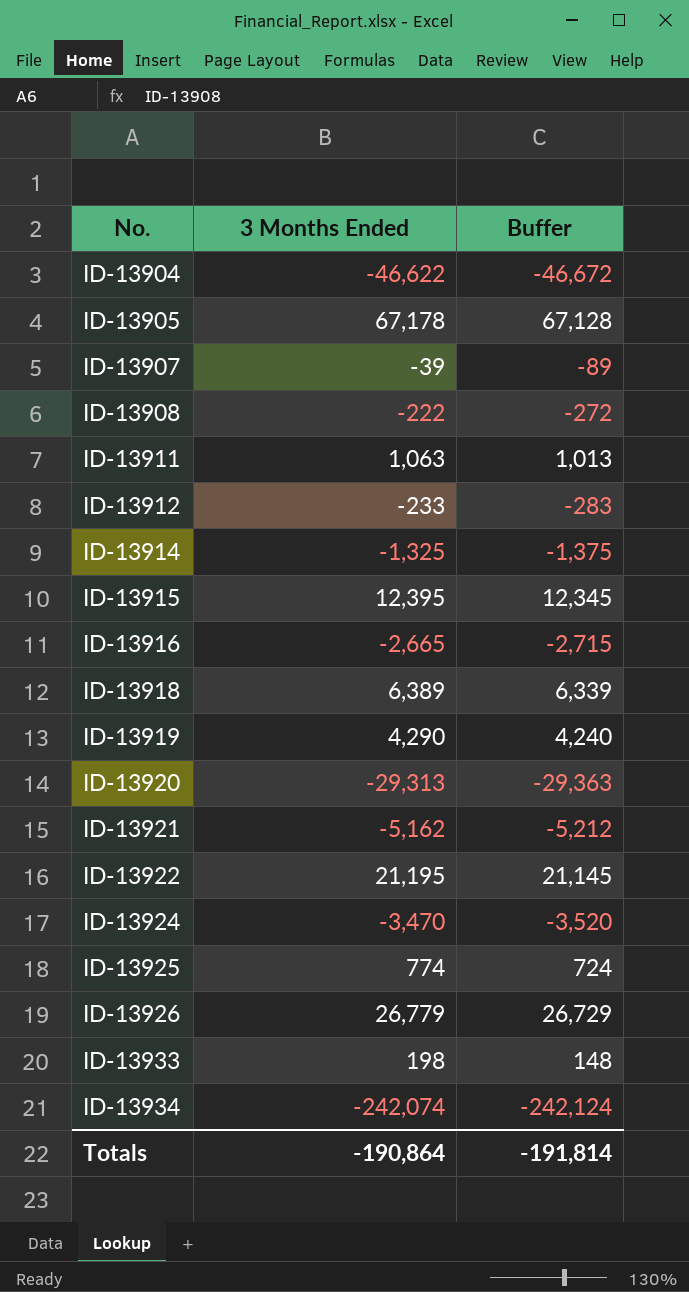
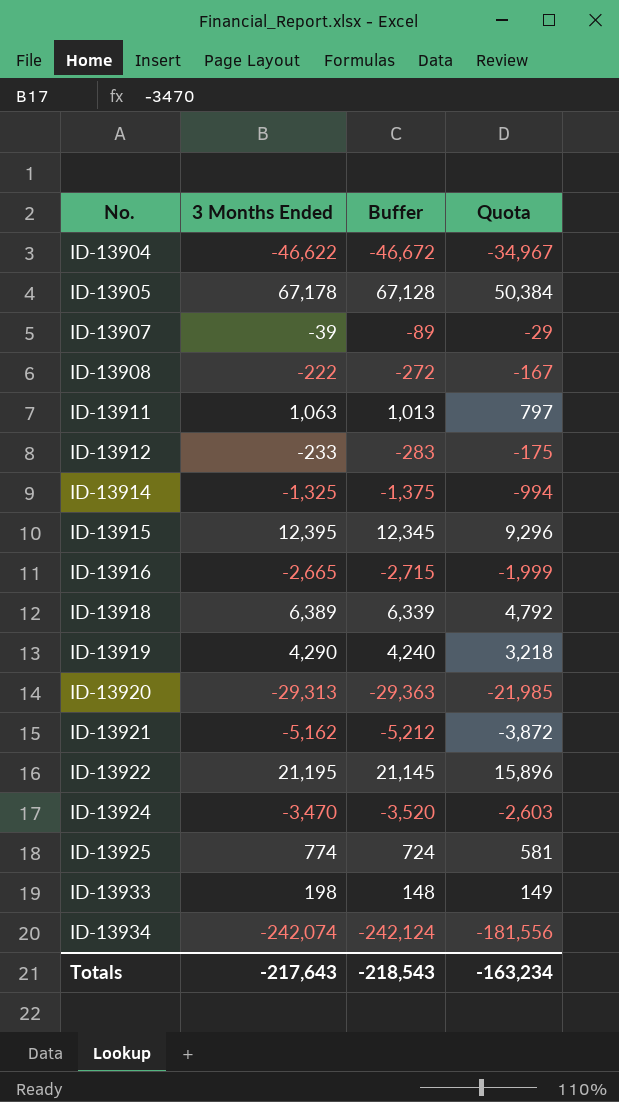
column Quota | formula: none -> [3 Months Ended] * 0.75
row ID-13926: 26,779 | 26,729 -> none
Totals | 3 Months Ended: -190,864 -> -217,643
Totals | Buffer: -191,814 -> -218,543

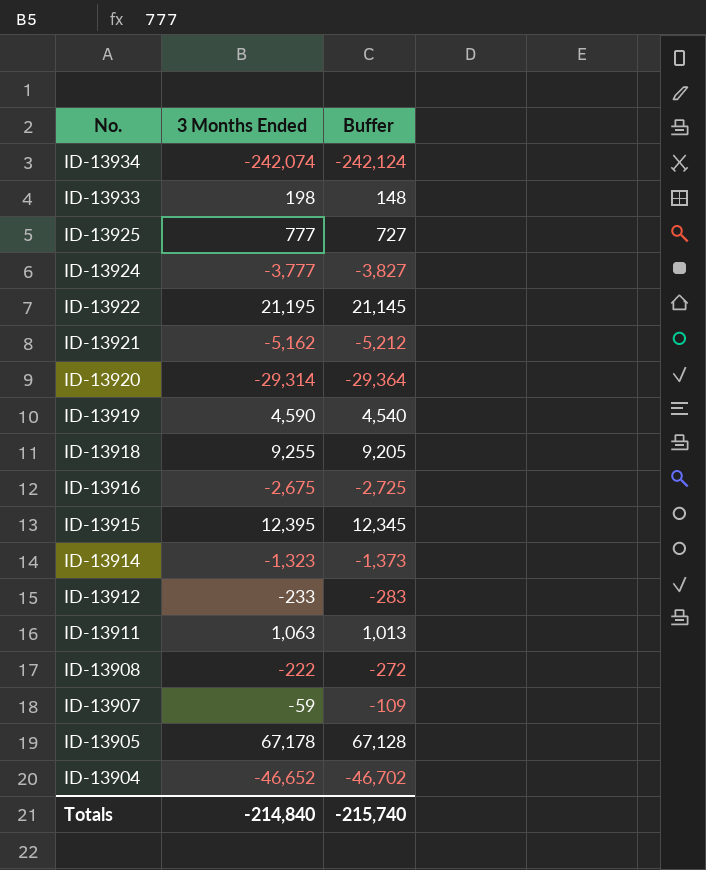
row order: No. ascending -> No. descending
column Quota | formula: [3 Months Ended] * 0.75 -> none
ID-13925 | 3 Months Ended: 774 -> 777
ID-13925 | Buffer: 724 -> 727
ID-13924 | 3 Months Ended: -3,470 -> -3,777
ID-13924 | Buffer: -3,520 -> -3,827
ID-13920 | 3 Months Ended: -29,313 -> -29,314
ID-13920 | Buffer: -29,363 -> -29,364
ID-13919 | 3 Months Ended: 4,290 -> 4,590
ID-13919 | Buffer: 4,240 -> 4,540
ID-13918 | 3 Months Ended: 6,389 -> 9,255
ID-13918 | Buffer: 6,339 -> 9,205
ID-13916 | 3 Months Ended: -2,665 -> -2,675
ID-13916 | Buffer: -2,715 -> -2,725
ID-13914 | 3 Months Ended: -1,325 -> -1,323
ID-13914 | Buffer: -1,375 -> -1,373
ID-13907 | 3 Months Ended: -39 -> -59
ID-13907 | Buffer: -89 -> -109
ID-13904 | 3 Months Ended: -46,622 -> -46,652
ID-13904 | Buffer: -46,672 -> -46,702
Totals | 3 Months Ended: -217,643 -> -214,840
Totals | Buffer: -218,543 -> -215,740

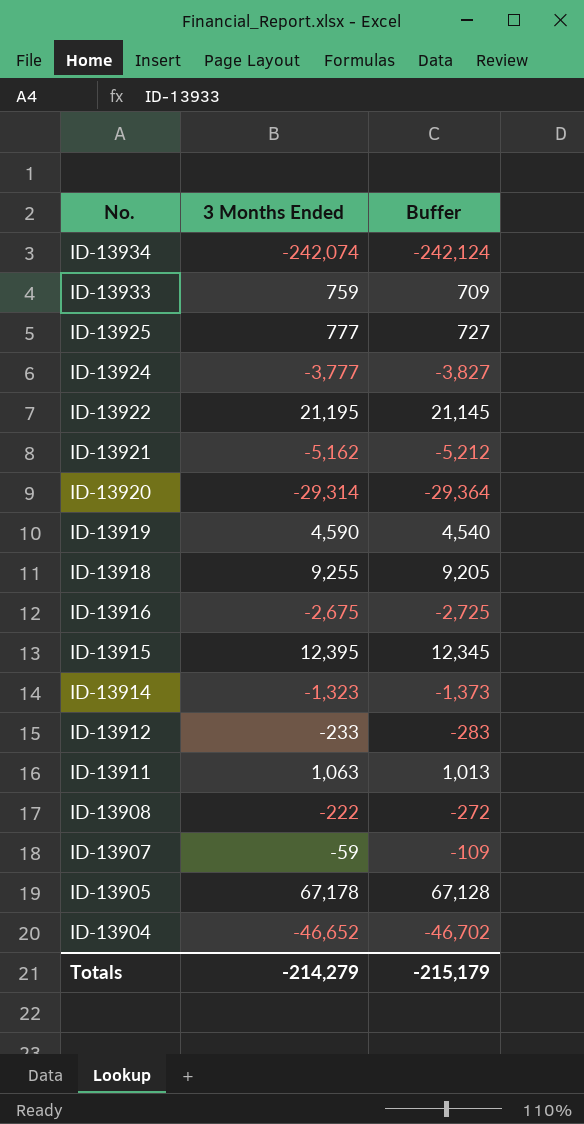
ID-13933 | 3 Months Ended: 198 -> 759
ID-13933 | Buffer: 148 -> 709
Totals | 3 Months Ended: -214,840 -> -214,279
Totals | Buffer: -215,740 -> -215,179

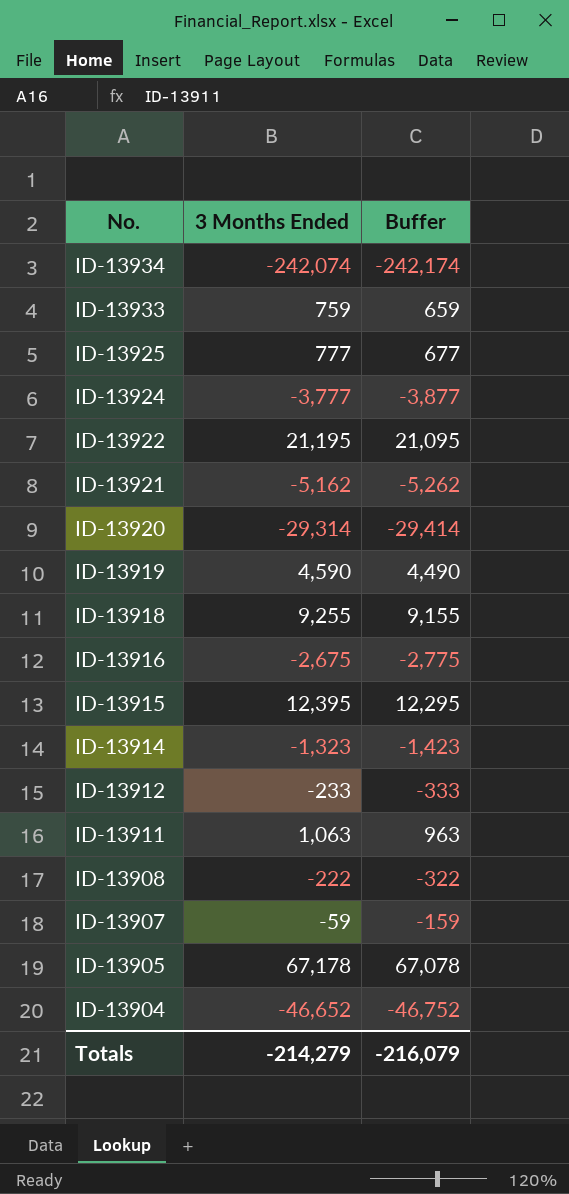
column Buffer | formula: [3 Months Ended] - 50 -> [3 Months Ended] - 100
Totals | Buffer: -215,179 -> -216,079

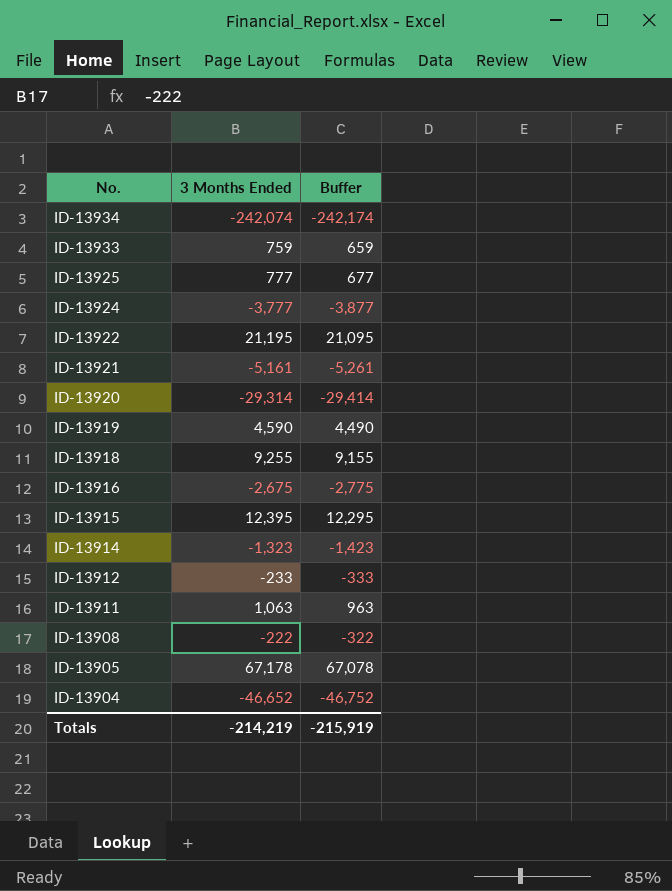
row ID-13907: -59 | -159 -> none
ID-13921 | 3 Months Ended: -5,162 -> -5,161
ID-13921 | Buffer: -5,262 -> -5,261
Totals | 3 Months Ended: -214,279 -> -214,219
Totals | Buffer: -216,079 -> -215,919

